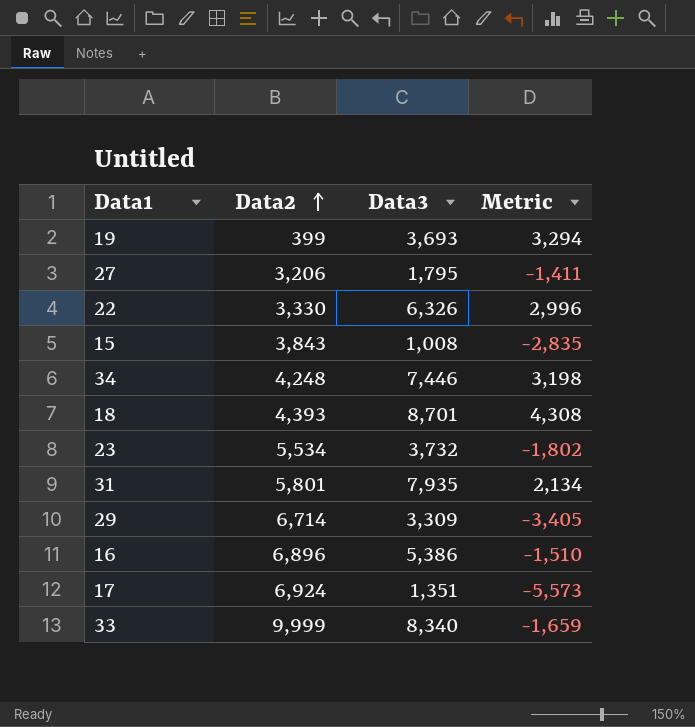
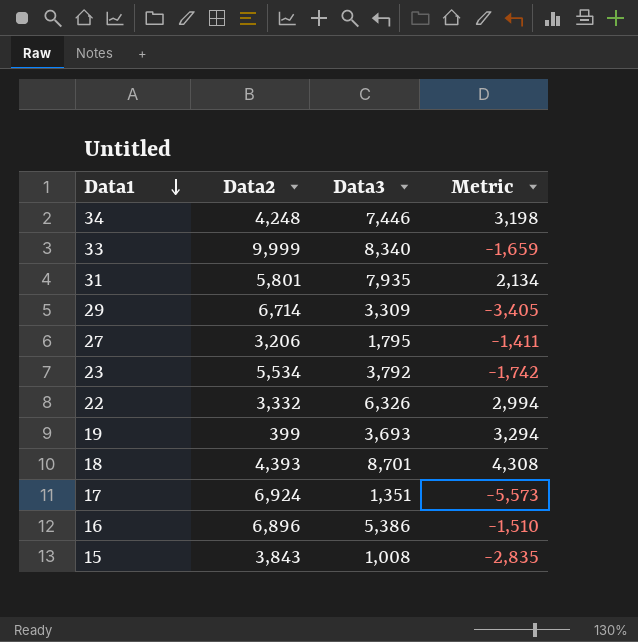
row order: Data2 ascending -> Data1 descending
23 | Data3: 3,732 -> 3,792
23 | Metric: -1,802 -> -1,742
22 | Data2: 3,330 -> 3,332
22 | Metric: 2,996 -> 2,994

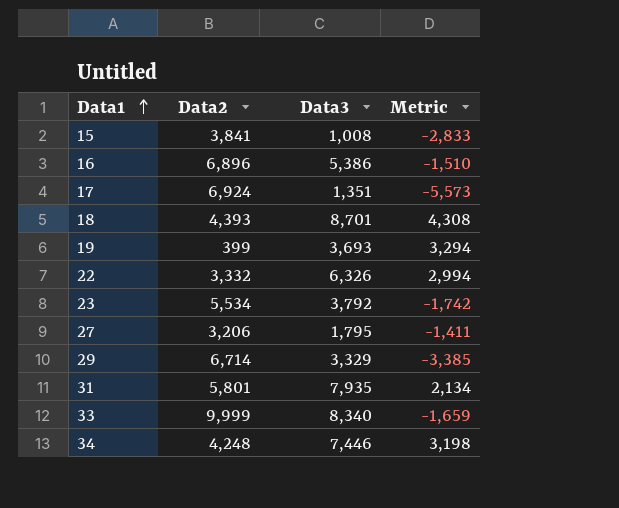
row order: Data1 descending -> Data1 ascending
15 | Data2: 3,843 -> 3,841
15 | Metric: -2,835 -> -2,833
29 | Data3: 3,309 -> 3,329
29 | Metric: -3,405 -> -3,385

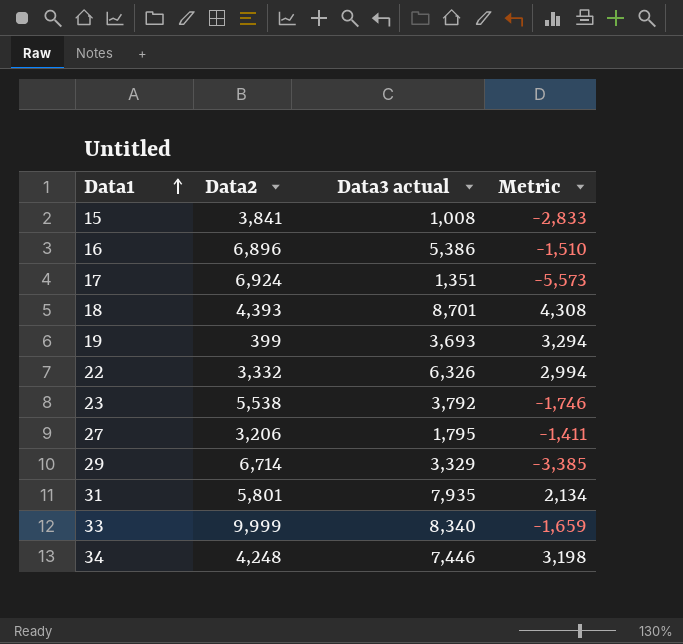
column name: Data3 -> Data3 actual
23 | Data2: 5,534 -> 5,538
23 | Metric: -1,742 -> -1,746

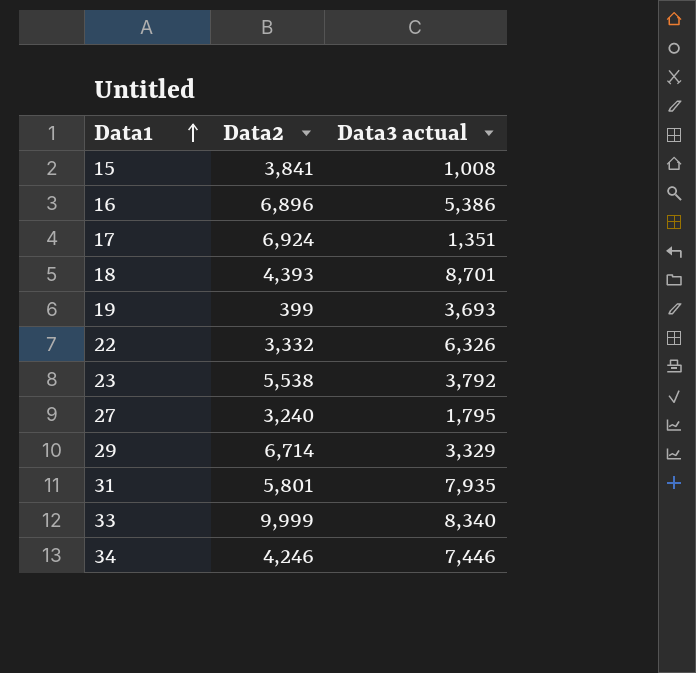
column Metric | formula: [Data3 actual] - [Data2] -> none
27 | Data2: 3,206 -> 3,240
34 | Data2: 4,248 -> 4,246

